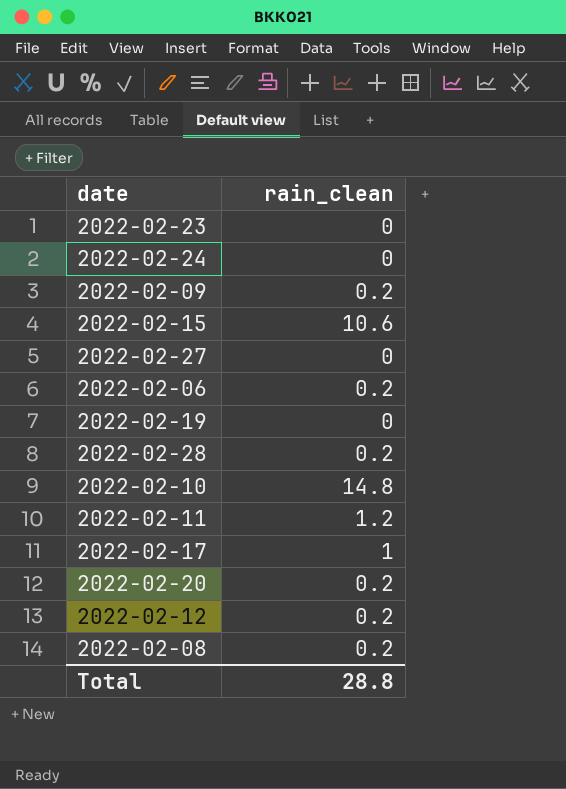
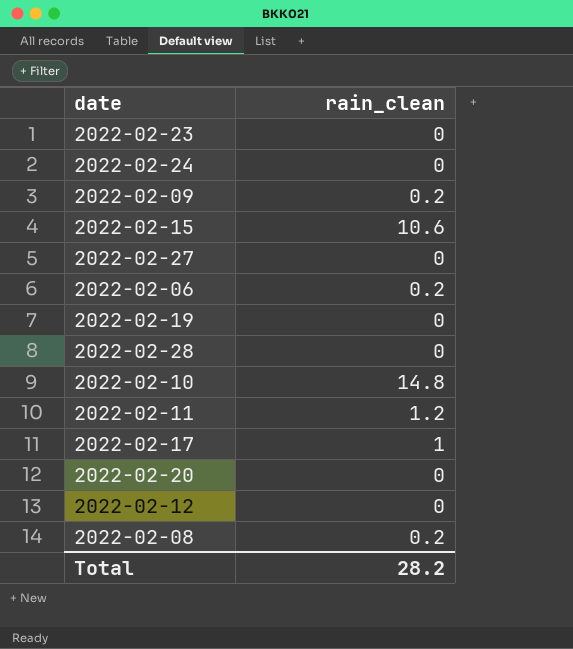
2022-02-28 | rain_clean: 0.2 -> 0
2022-02-20 | rain_clean: 0.2 -> 0
2022-02-12 | rain_clean: 0.2 -> 0
Total | rain_clean: 28.8 -> 28.2

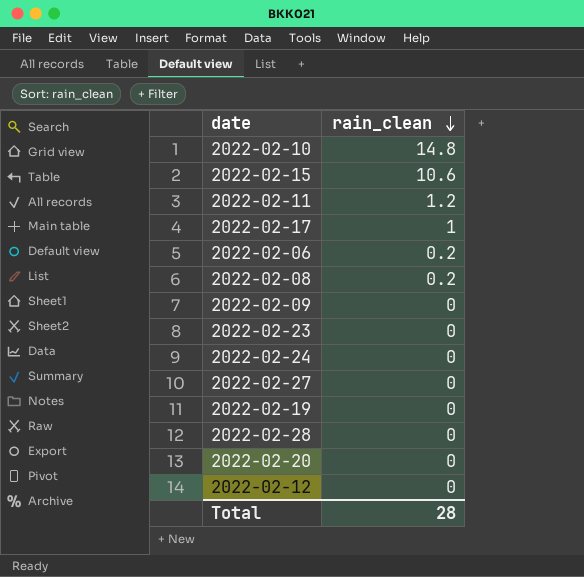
row order: none -> rain_clean descending
2022-02-09 | rain_clean: 0.2 -> 0
Total | rain_clean: 28.2 -> 28

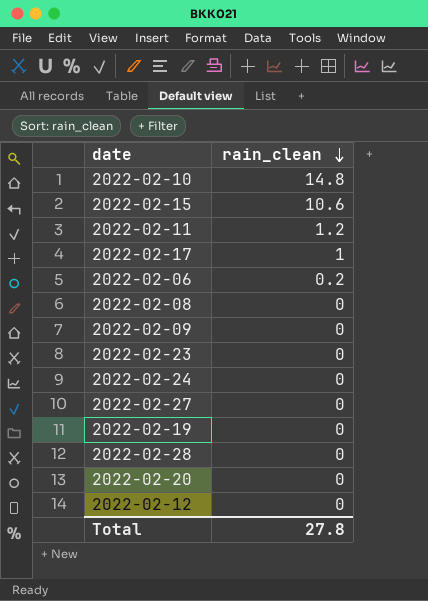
2022-02-08 | rain_clean: 0.2 -> 0
Total | rain_clean: 28 -> 27.8

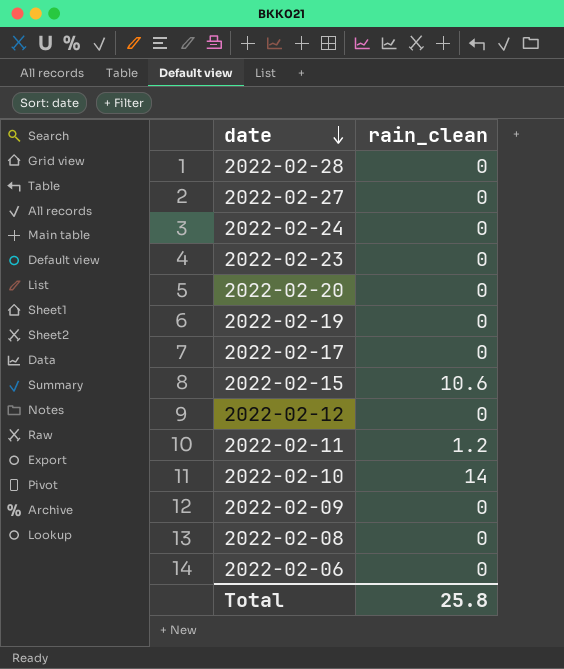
row order: rain_clean descending -> date descending
2022-02-17 | rain_clean: 1 -> 0
2022-02-10 | rain_clean: 14.8 -> 14
2022-02-06 | rain_clean: 0.2 -> 0
Total | rain_clean: 27.8 -> 25.8

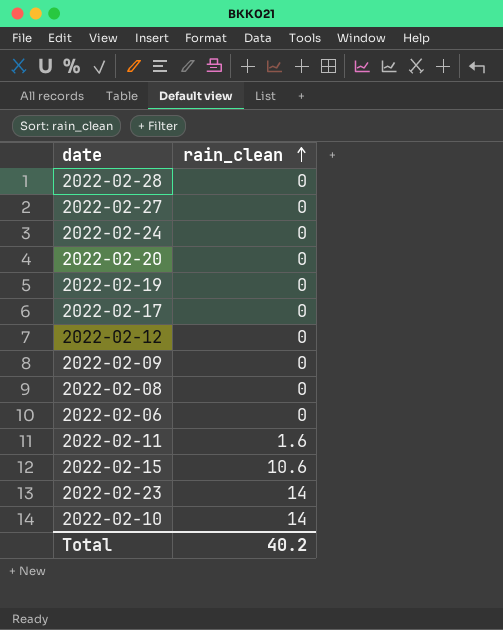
row order: date descending -> rain_clean ascending
2022-02-11 | rain_clean: 1.2 -> 1.6
2022-02-23 | rain_clean: 0 -> 14
Total | rain_clean: 25.8 -> 40.2

